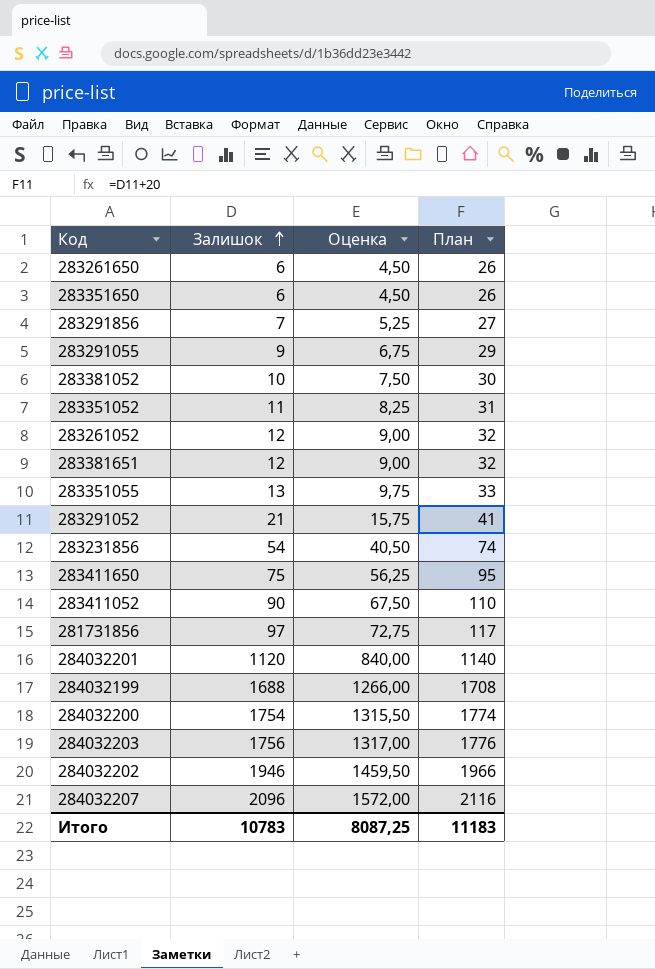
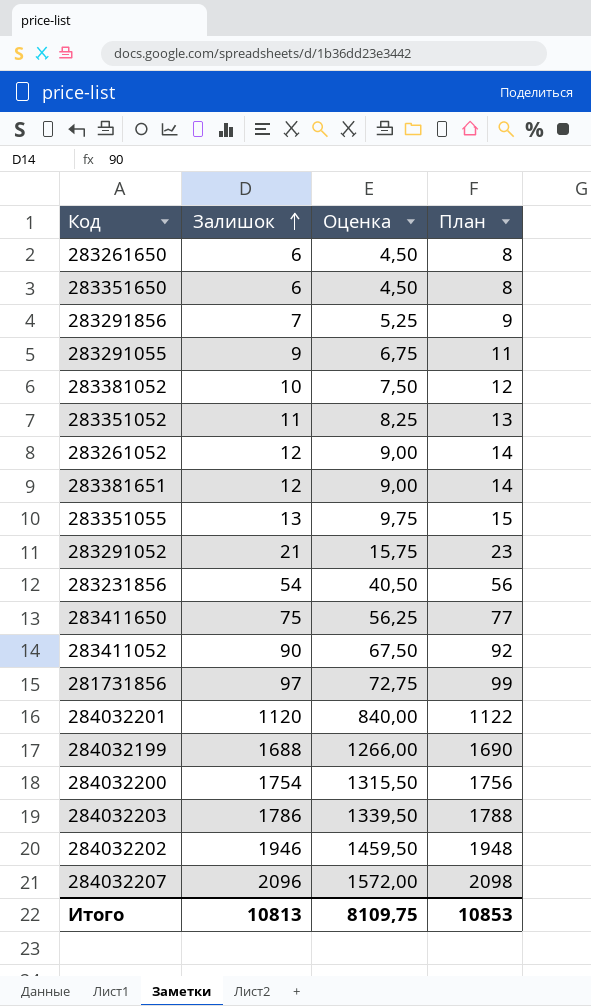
column План | formula: [Залишок] + 20 -> [Залишок] + 2
284032203 | Залишок: 1756 -> 1786
284032203 | Оценка: 1317,00 -> 1339,50
Итого | Залишок: 10783 -> 10813
Итого | Оценка: 8087,25 -> 8109,75
Итого | План: 11183 -> 10853

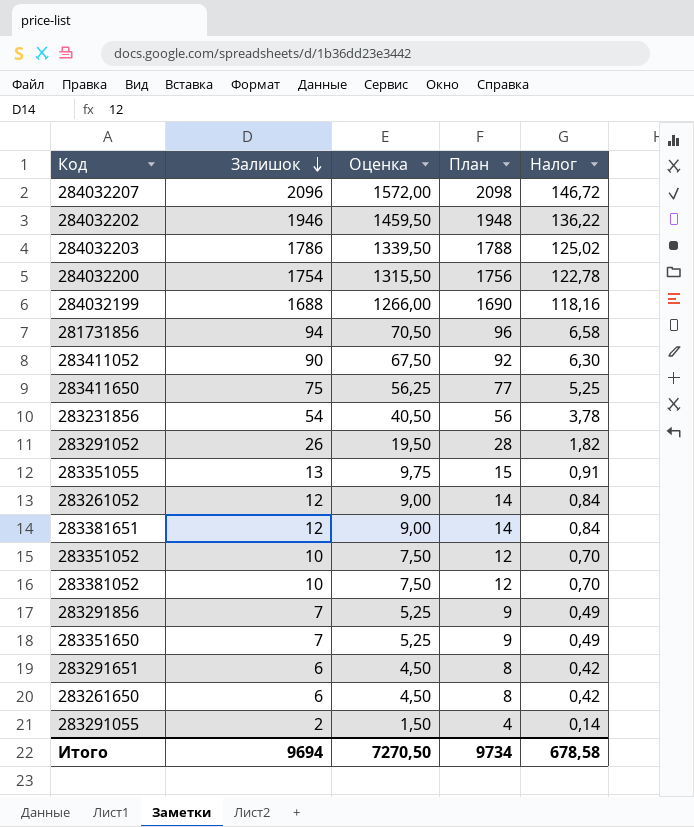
row order: Залишок ascending -> Залишок descending
column Налог | formula: none -> [Залишок] * 0,07
row 284032201: 1120 | 840,00 | 1122 -> none
281731856 | Залишок: 97 -> 94
281731856 | Оценка: 72,75 -> 70,50
281731856 | План: 99 -> 96
283291052 | Залишок: 21 -> 26
283291052 | Оценка: 15,75 -> 19,50
283291052 | План: 23 -> 28
283351052 | Залишок: 11 -> 10
283351052 | Оценка: 8,25 -> 7,50
283351052 | План: 13 -> 12
283351650 | Залишок: 6 -> 7
283351650 | Оценка: 4,50 -> 5,25
283351650 | План: 8 -> 9
row 283291651: none -> 6 | 4,50 | 8 | 0,42
283291055 | Залишок: 9 -> 2
283291055 | Оценка: 6,75 -> 1,50
283291055 | План: 11 -> 4
Итого | Залишок: 10813 -> 9694
Итого | Оценка: 8109,75 -> 7270,50
Итого | План: 10853 -> 9734

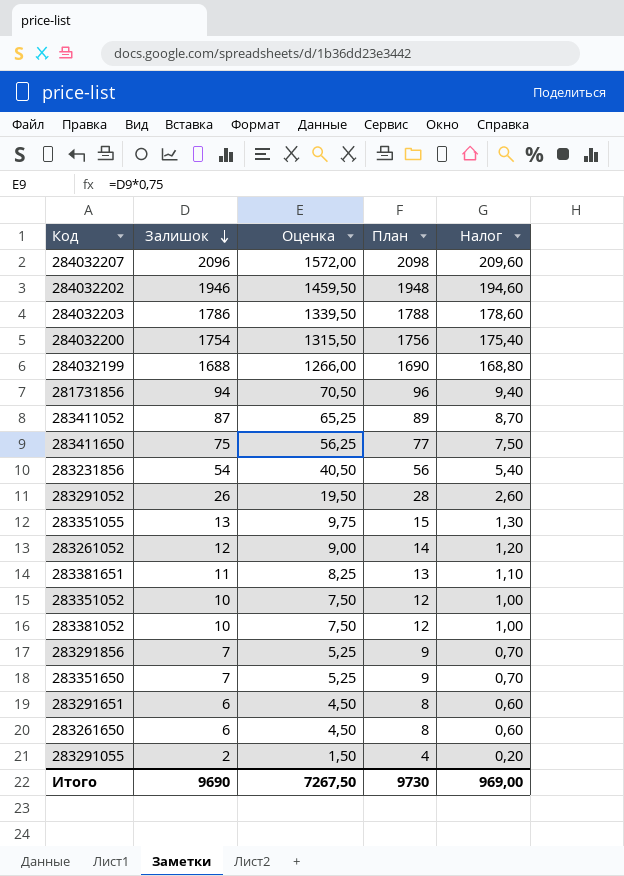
column Налог | formula: [Залишок] * 0,07 -> [Залишок] * 0,1
283411052 | Залишок: 90 -> 87
283411052 | Оценка: 67,50 -> 65,25
283411052 | План: 92 -> 89
283381651 | Залишок: 12 -> 11
283381651 | Оценка: 9,00 -> 8,25
283381651 | План: 14 -> 13
Итого | Залишок: 9694 -> 9690
Итого | Оценка: 7270,50 -> 7267,50
Итого | План: 9734 -> 9730
Итого | Налог: 678,58 -> 969,00

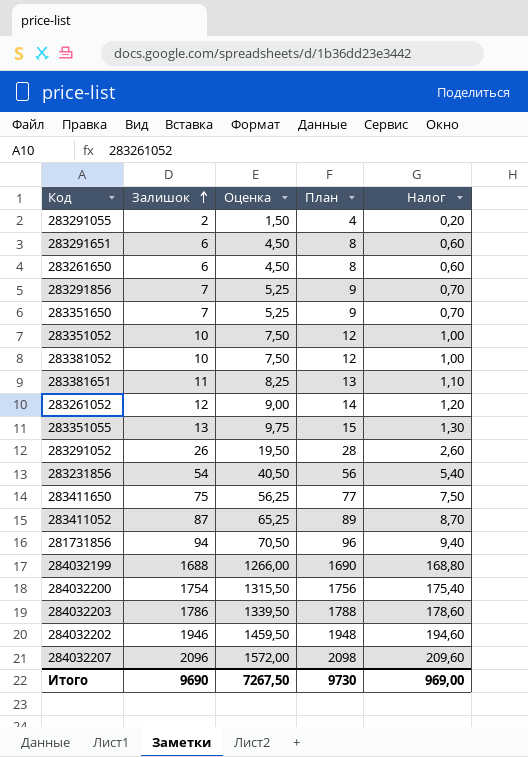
row order: Залишок descending -> Залишок ascending

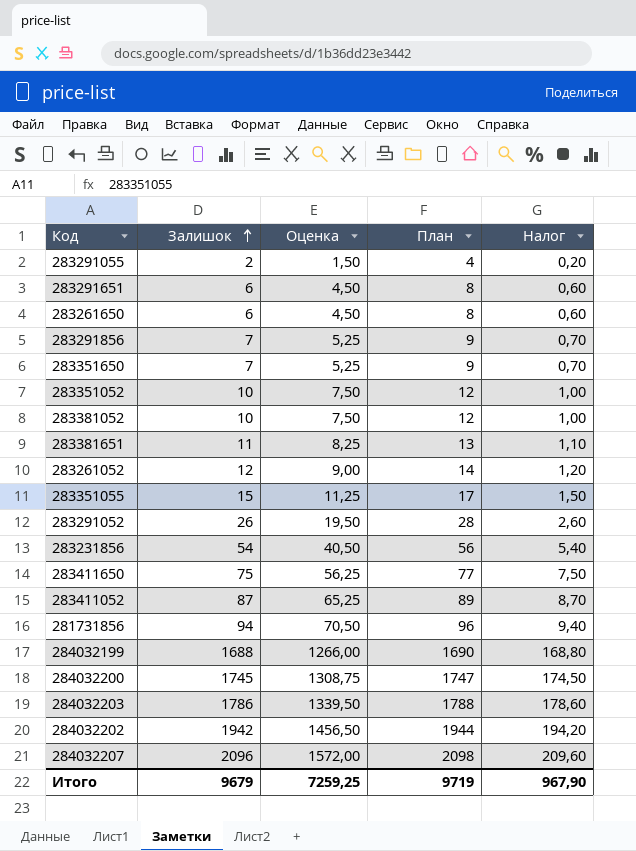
283351055 | Залишок: 13 -> 15
283351055 | Оценка: 9,75 -> 11,25
283351055 | План: 15 -> 17
283351055 | Налог: 1,30 -> 1,50
284032200 | Залишок: 1754 -> 1745
284032200 | Оценка: 1315,50 -> 1308,75
284032200 | План: 1756 -> 1747
284032200 | Налог: 175,40 -> 174,50
284032202 | Залишок: 1946 -> 1942
284032202 | Оценка: 1459,50 -> 1456,50
284032202 | План: 1948 -> 1944
284032202 | Налог: 194,60 -> 194,20
Итого | Залишок: 9690 -> 9679
Итого | Оценка: 7267,50 -> 7259,25
Итого | План: 9730 -> 9719
Итого | Налог: 969,00 -> 967,90

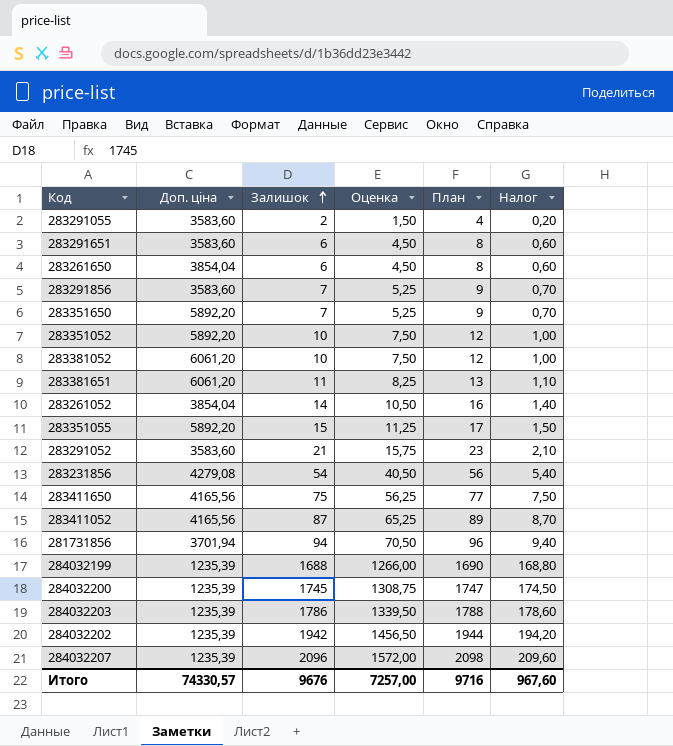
column Доп. ціна | position: none -> 2
283261052 | Залишок: 12 -> 14
283261052 | Оценка: 9,00 -> 10,50
283261052 | План: 14 -> 16
283261052 | Налог: 1,20 -> 1,40
283291052 | Залишок: 26 -> 21
283291052 | Оценка: 19,50 -> 15,75
283291052 | План: 28 -> 23
283291052 | Налог: 2,60 -> 2,10
Итого | Залишок: 9679 -> 9676
Итого | Оценка: 7259,25 -> 7257,00
Итого | План: 9719 -> 9716
Итого | Налог: 967,90 -> 967,60

